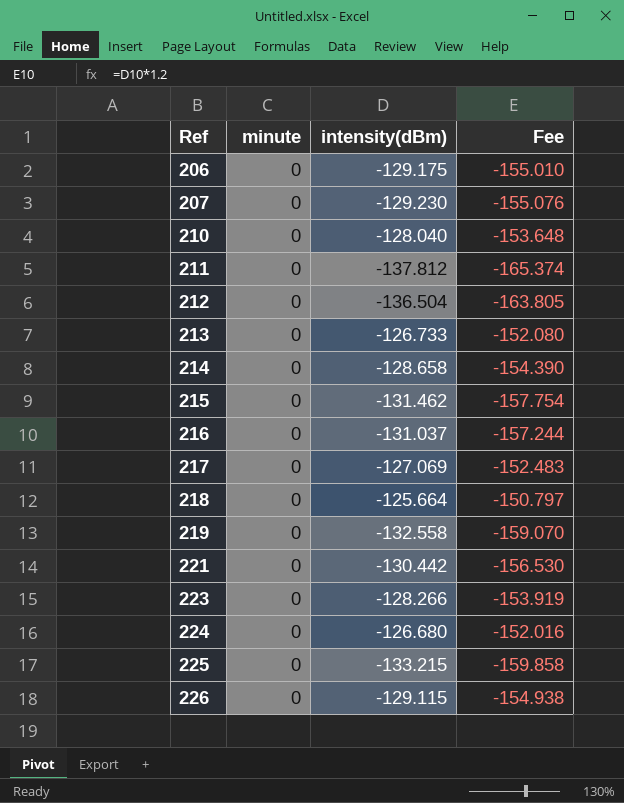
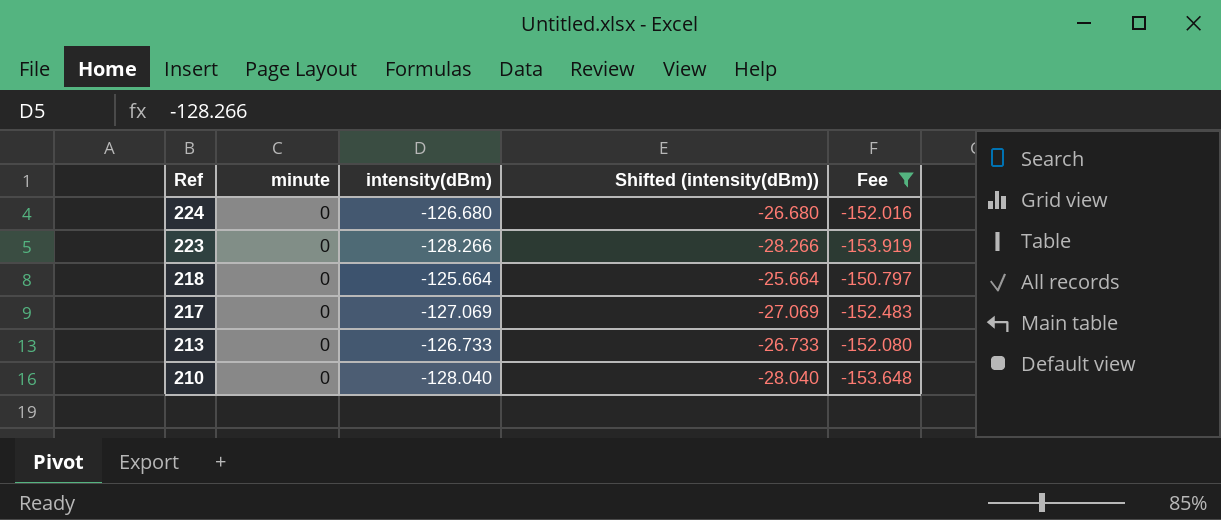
filter: none -> Fee >= -153.919
row order: Ref ascending -> Ref descending
column Shifted (intensity(dBm)) | formula: none -> [intensity(dBm)] + 100

